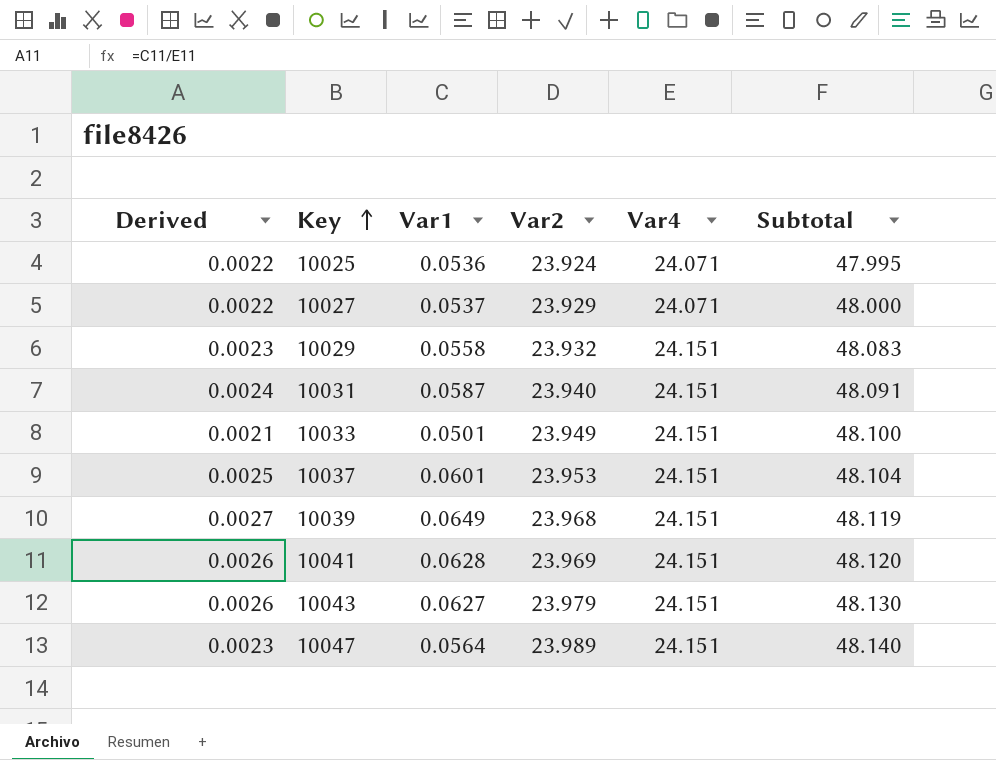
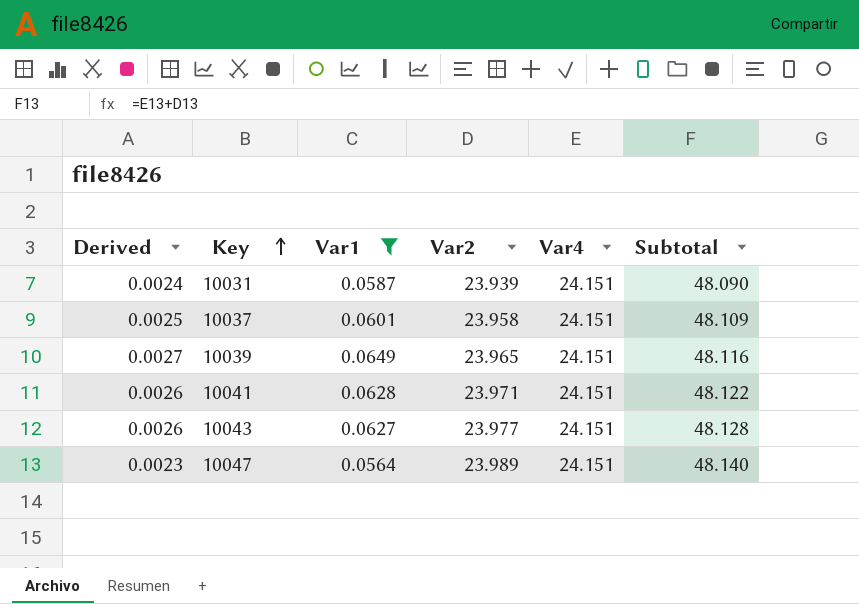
filter: none -> Var1 >= 0.0564
10031 | Var2: 23.940 -> 23.939
10031 | Subtotal: 48.091 -> 48.090
10037 | Var2: 23.953 -> 23.958
10037 | Subtotal: 48.104 -> 48.109
10039 | Var2: 23.968 -> 23.965
10039 | Subtotal: 48.119 -> 48.116
10041 | Var2: 23.969 -> 23.971
10041 | Subtotal: 48.120 -> 48.122
10043 | Var2: 23.979 -> 23.977
10043 | Subtotal: 48.130 -> 48.128

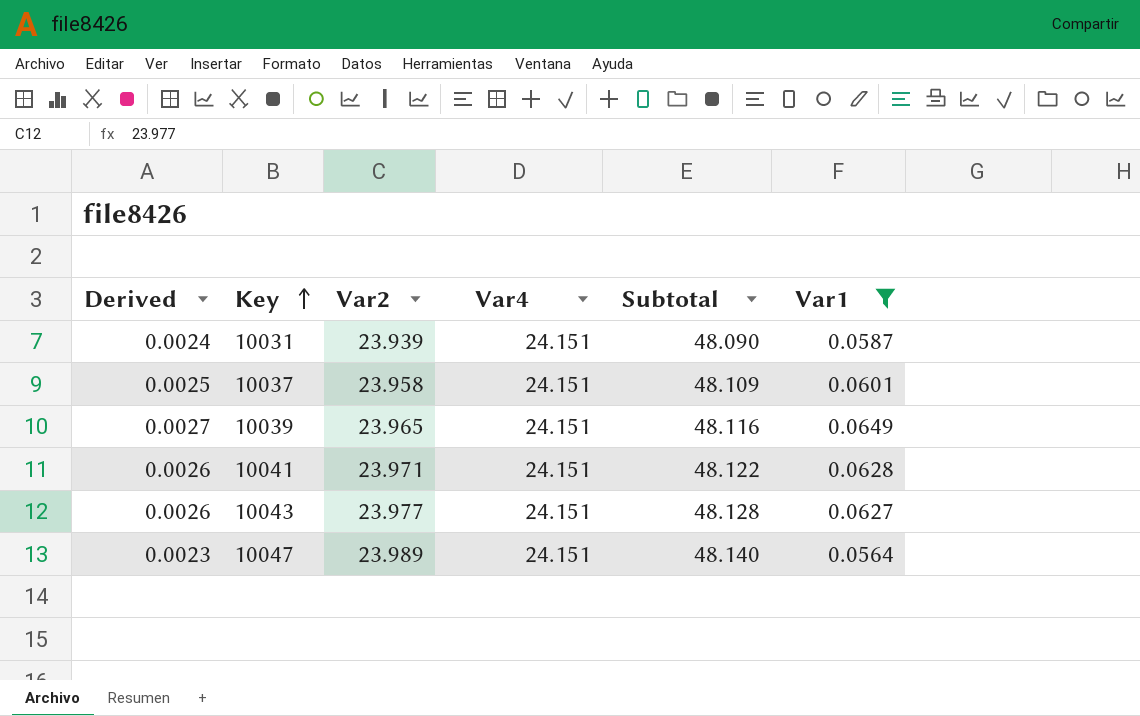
column Var1 | position: 3 -> 6

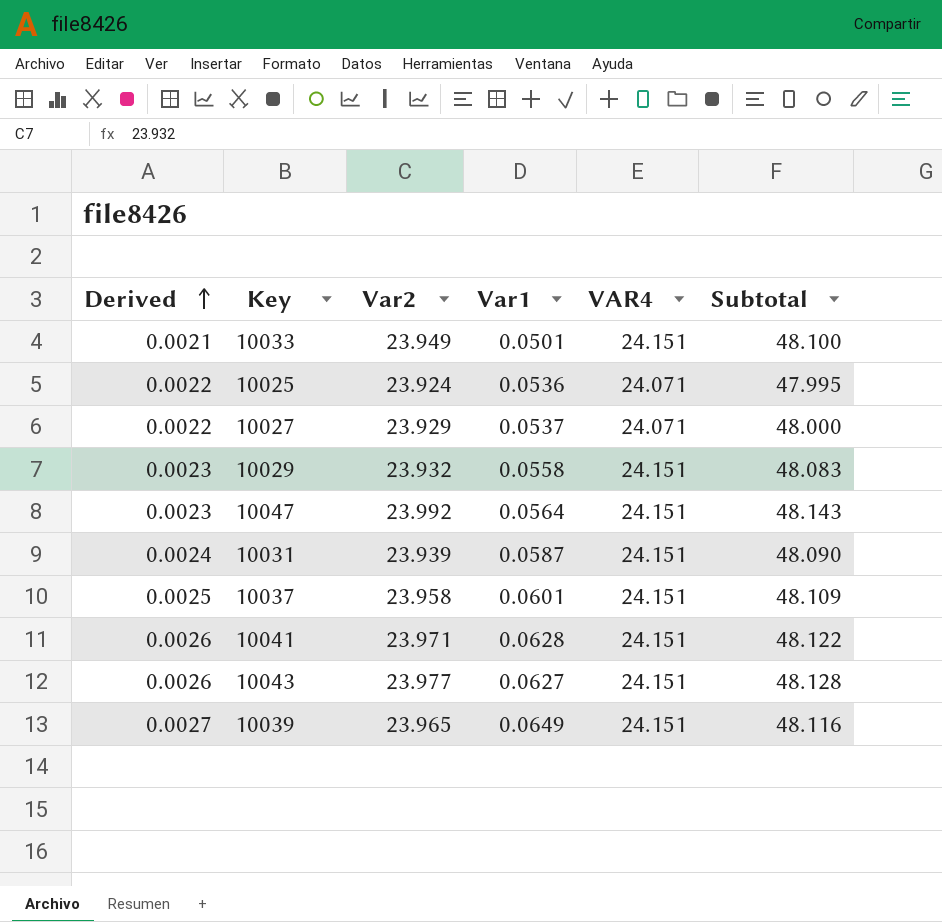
filter: Var1 >= 0.0564 -> none
row order: Key ascending -> Derived ascending
column Var1 | position: 6 -> 4
column name: Var4 -> VAR4
10047 | Var2: 23.989 -> 23.992
10047 | Subtotal: 48.140 -> 48.143

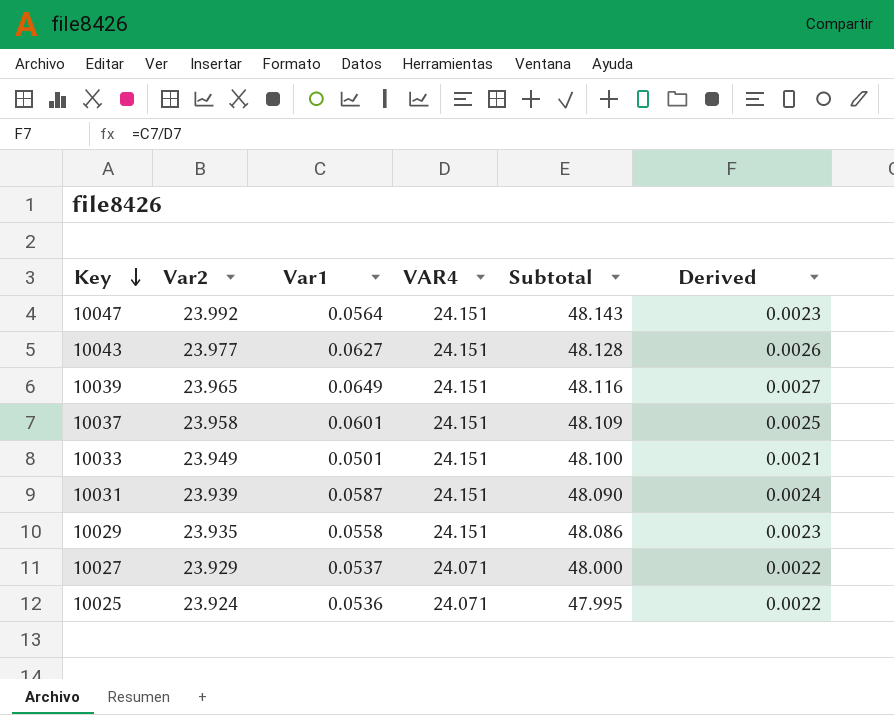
row order: Derived ascending -> Key descending
column Derived | position: 1 -> 6
row 10041: 0.0026 | 23.971 | 0.0628 | 24.151 | 48.122 -> none
10029 | Var2: 23.932 -> 23.935
10029 | Subtotal: 48.083 -> 48.086

